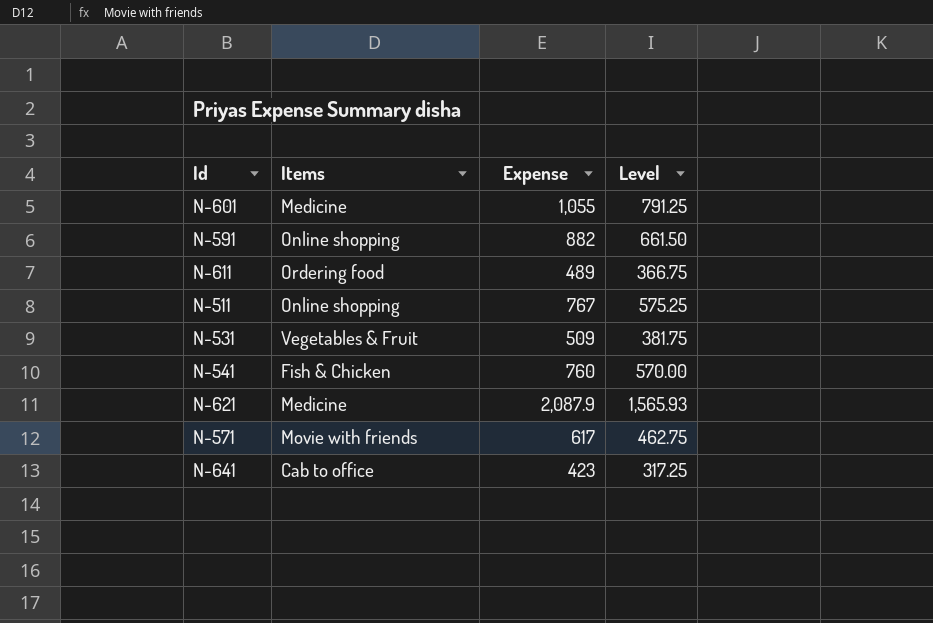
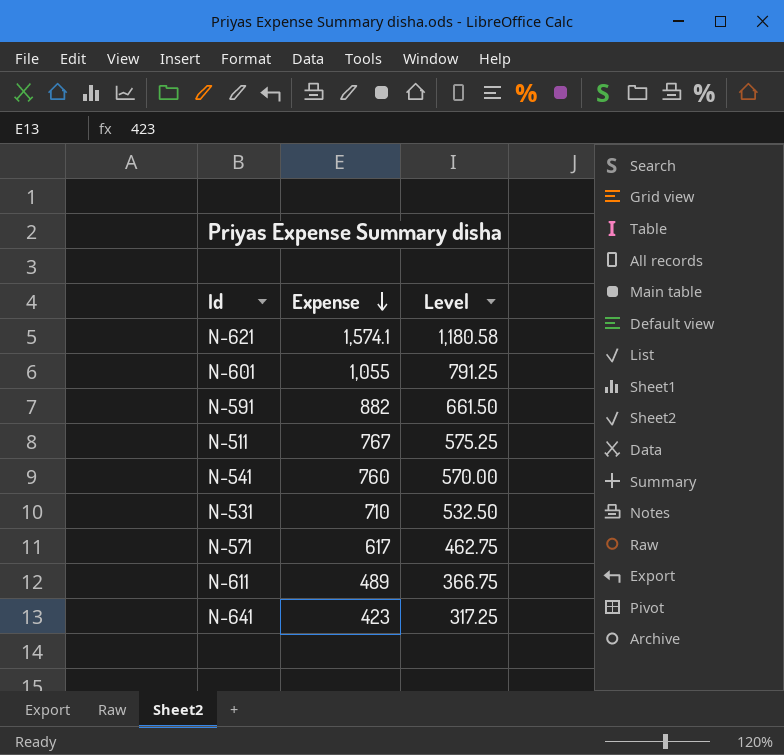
row order: none -> Expense descending
column Items | position: 2 -> none
N-621 | Expense: 2,087.9 -> 1,574.1
N-621 | Level: 1,565.93 -> 1,180.58
N-531 | Expense: 509 -> 710
N-531 | Level: 381.75 -> 532.50

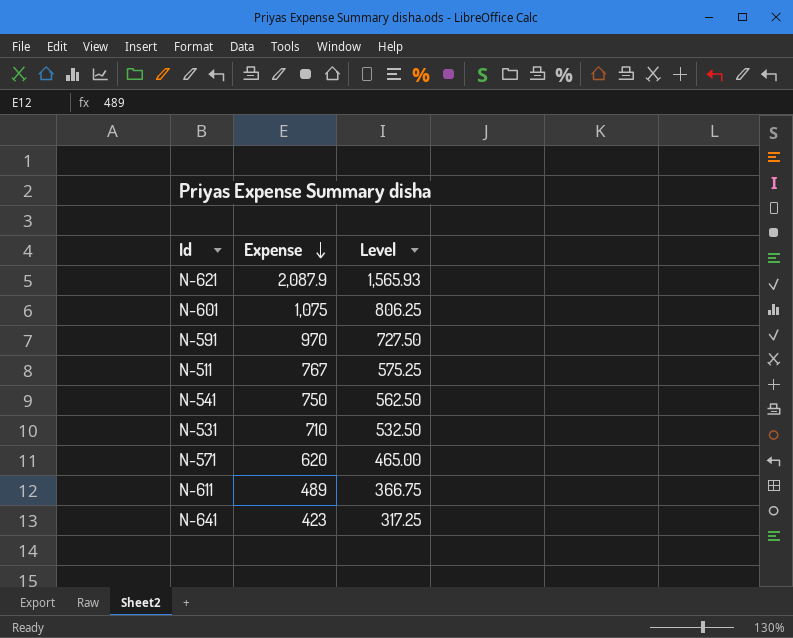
N-621 | Expense: 1,574.1 -> 2,087.9
N-621 | Level: 1,180.58 -> 1,565.93
N-601 | Expense: 1,055 -> 1,075
N-601 | Level: 791.25 -> 806.25
N-591 | Expense: 882 -> 970
N-591 | Level: 661.50 -> 727.50
N-541 | Expense: 760 -> 750
N-541 | Level: 570.00 -> 562.50
N-571 | Expense: 617 -> 620
N-571 | Level: 462.75 -> 465.00

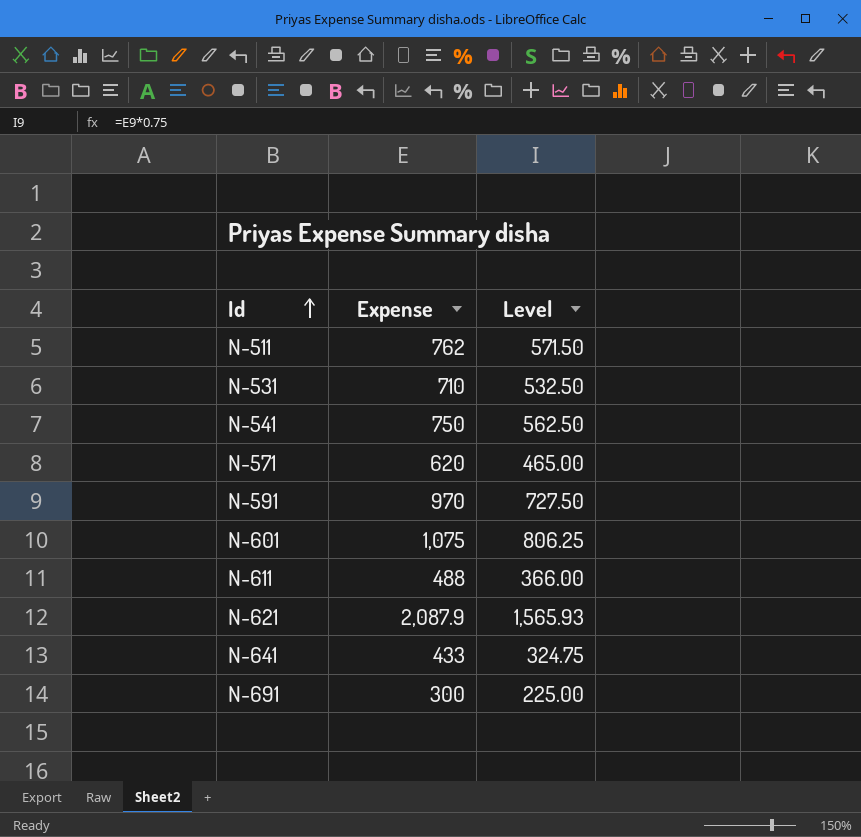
row order: Expense descending -> Id ascending
N-511 | Expense: 767 -> 762
N-511 | Level: 575.25 -> 571.50
N-611 | Expense: 489 -> 488
N-611 | Level: 366.75 -> 366.00
N-641 | Expense: 423 -> 433
N-641 | Level: 317.25 -> 324.75
row N-691: none -> 300 | 225.00

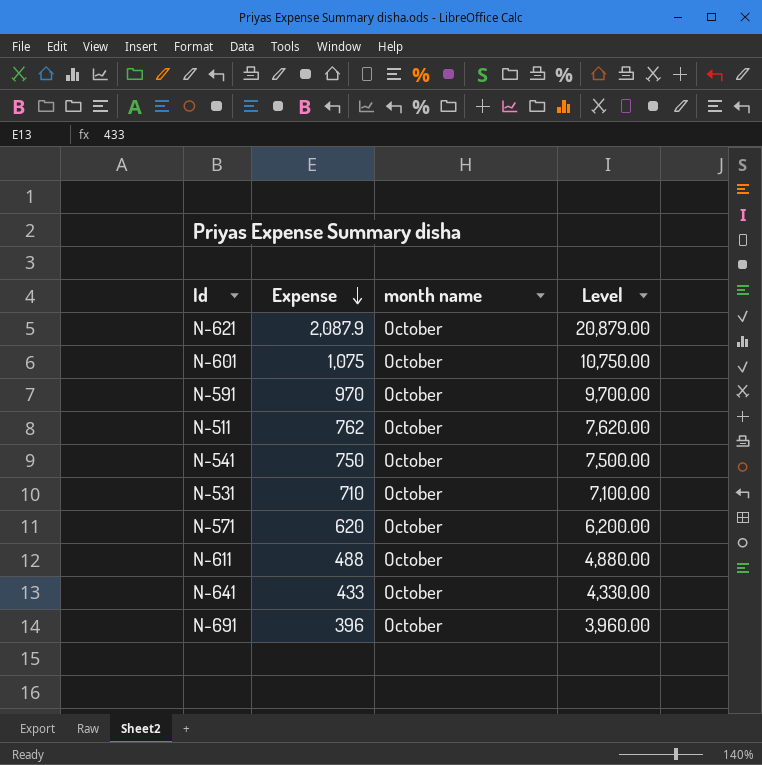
row order: Id ascending -> Expense descending
column month name | position: none -> 3
column Level | formula: [Expense] * 0.75 -> [Expense] * 10
N-691 | Expense: 300 -> 396

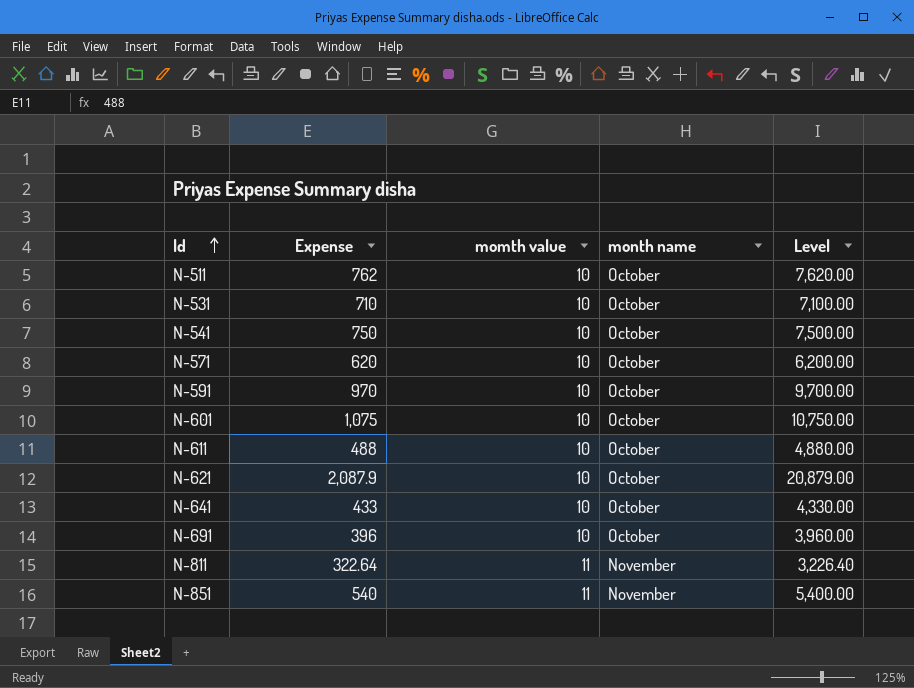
row order: Expense descending -> Id ascending
column momth value | position: none -> 3
row N-811: none -> 322.64 | 11 | November | 3,226.40
row N-851: none -> 540 | 11 | November | 5,400.00

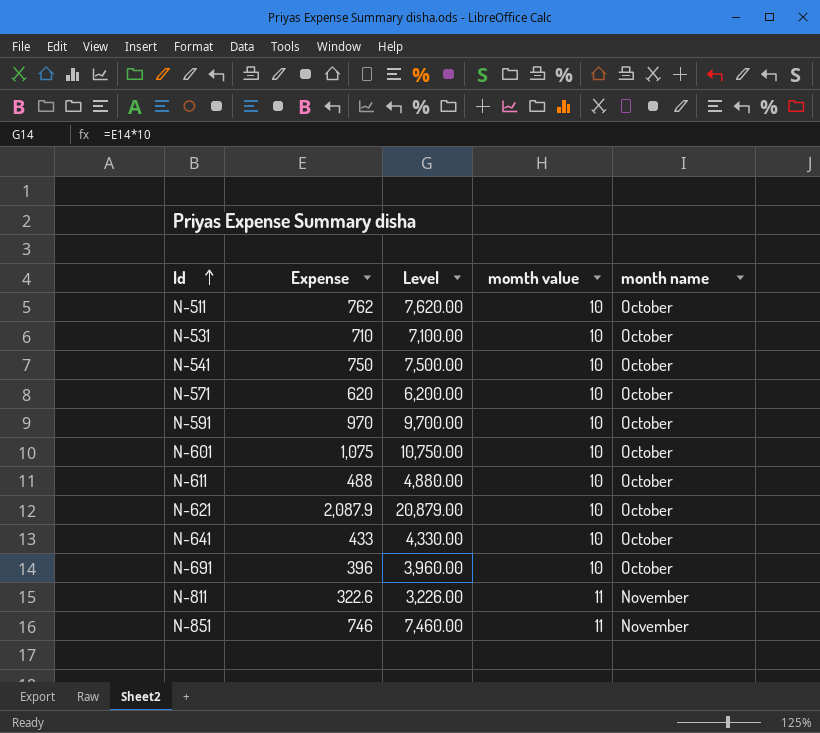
column Level | position: 5 -> 3
N-811 | Expense: 322.64 -> 322.6
N-811 | Level: 3,226.40 -> 3,226.00
N-851 | Expense: 540 -> 746
N-851 | Level: 5,400.00 -> 7,460.00

